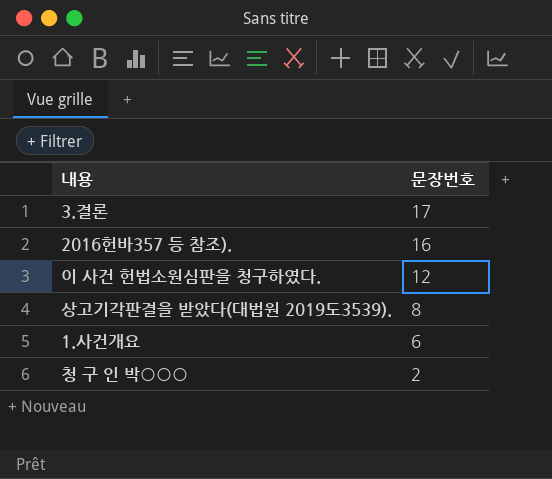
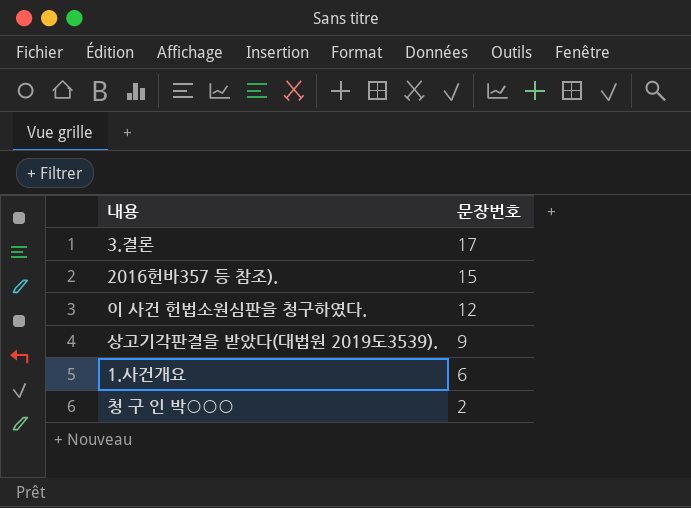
2016헌바357 등 참조). | 문장번호: 16 -> 15
상고기각판결을 받았다(대법원 2019도3539). | 문장번호: 8 -> 9

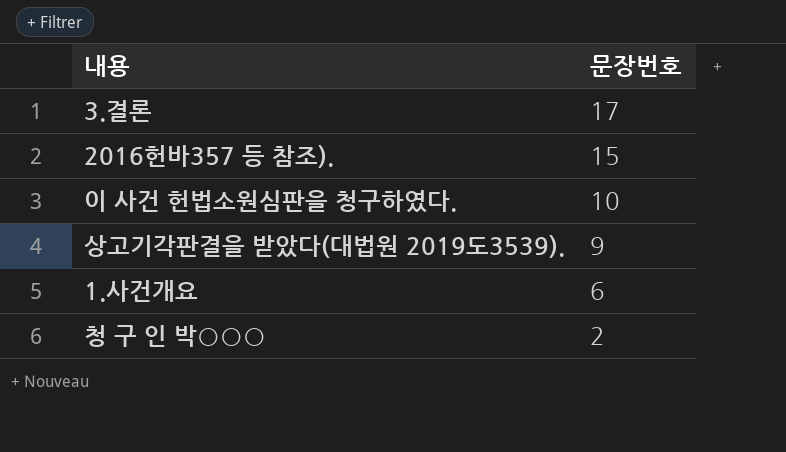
이 사건 헌법소원심판을 청구하였다. | 문장번호: 12 -> 10

